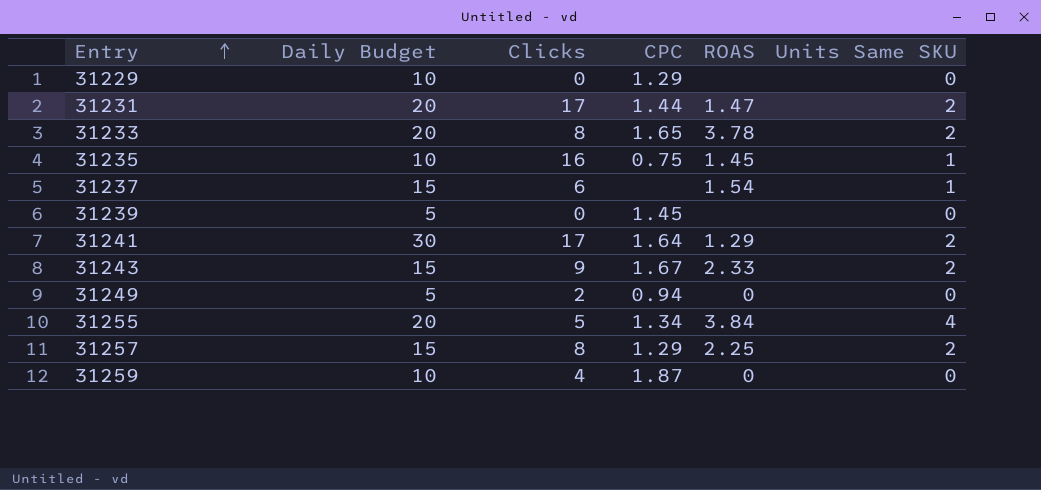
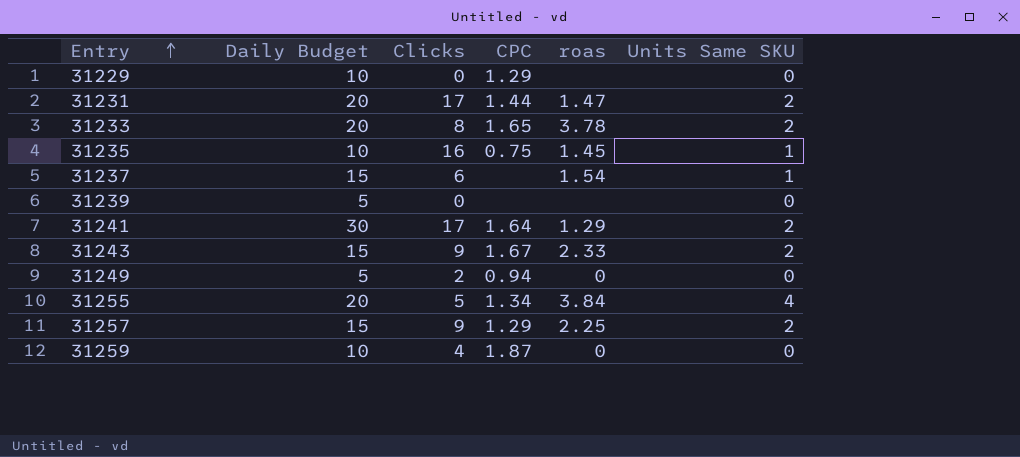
column name: ROAS -> roas
31239 | CPC: 1.45 -> none
31257 | Clicks: 8 -> 9

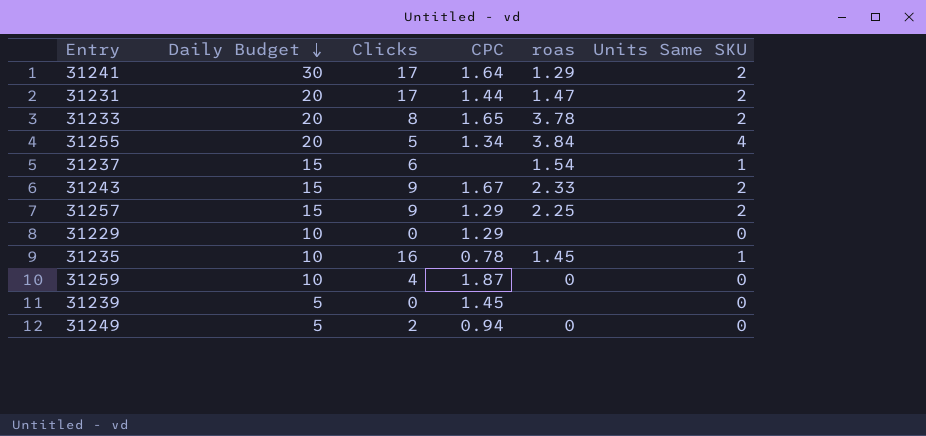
row order: Entry ascending -> Daily Budget descending
31235 | CPC: 0.75 -> 0.78
31239 | CPC: none -> 1.45

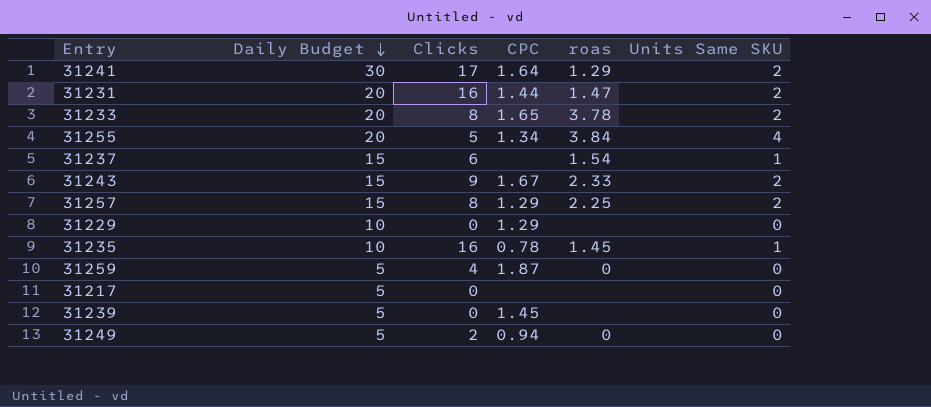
31231 | Clicks: 17 -> 16
31257 | Clicks: 9 -> 8
31259 | Daily Budget: 10 -> 5
row 31217: none -> 5 | 0 | none | none | 0

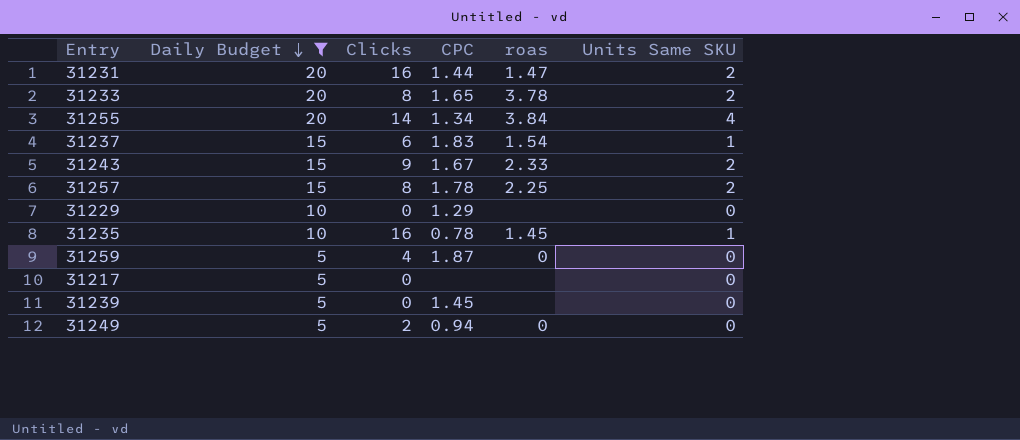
filter: none -> Daily Budget != 30
31255 | Clicks: 5 -> 14
31237 | CPC: none -> 1.83
31257 | CPC: 1.29 -> 1.78

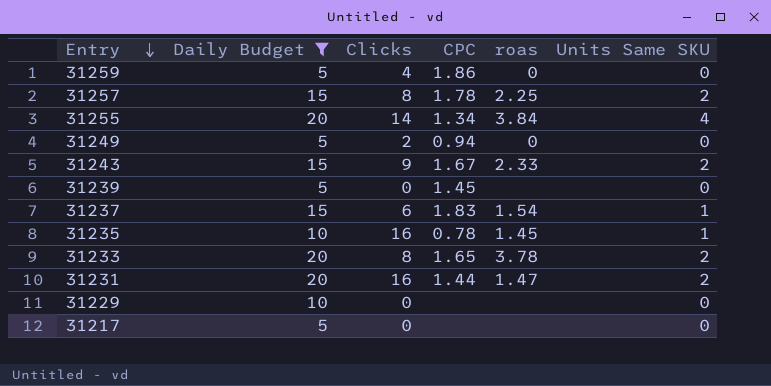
row order: Daily Budget descending -> Entry descending
31259 | CPC: 1.87 -> 1.86
31229 | CPC: 1.29 -> none

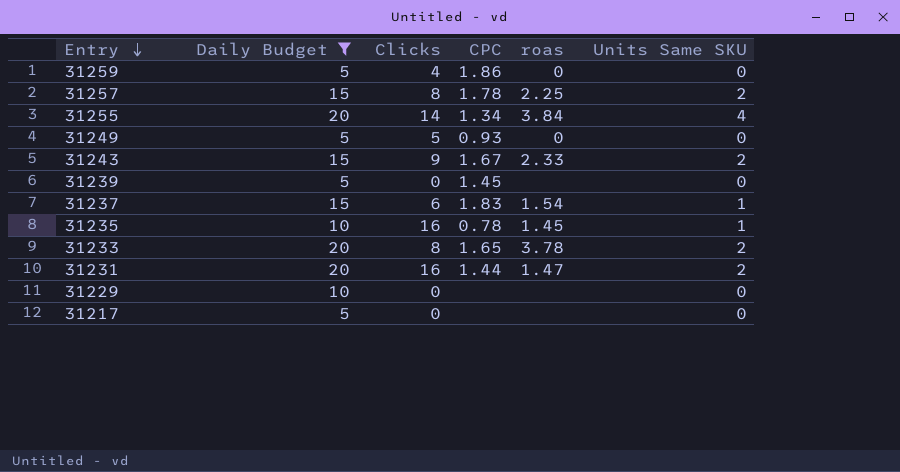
31249 | Clicks: 2 -> 5
31249 | CPC: 0.94 -> 0.93

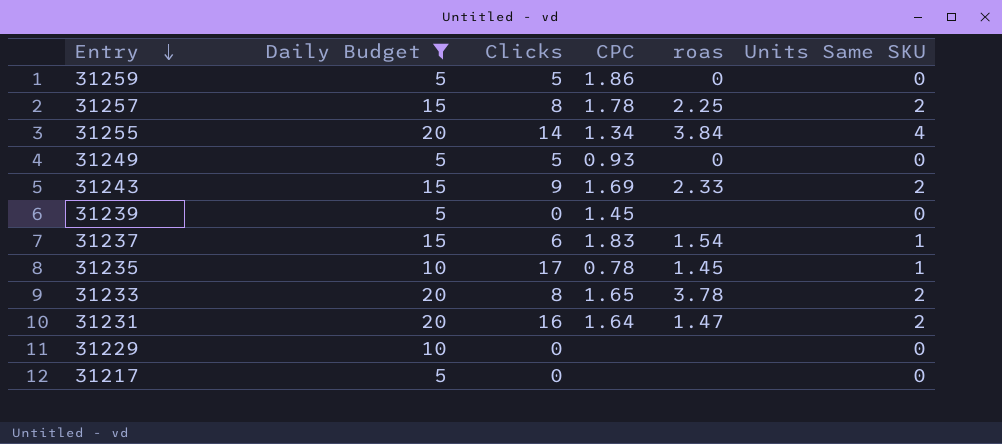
31259 | Clicks: 4 -> 5
31243 | CPC: 1.67 -> 1.69
31235 | Clicks: 16 -> 17
31231 | CPC: 1.44 -> 1.64

